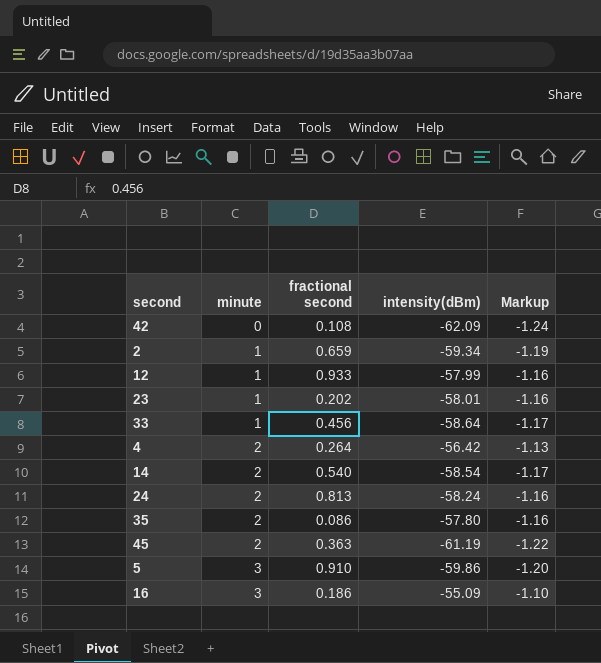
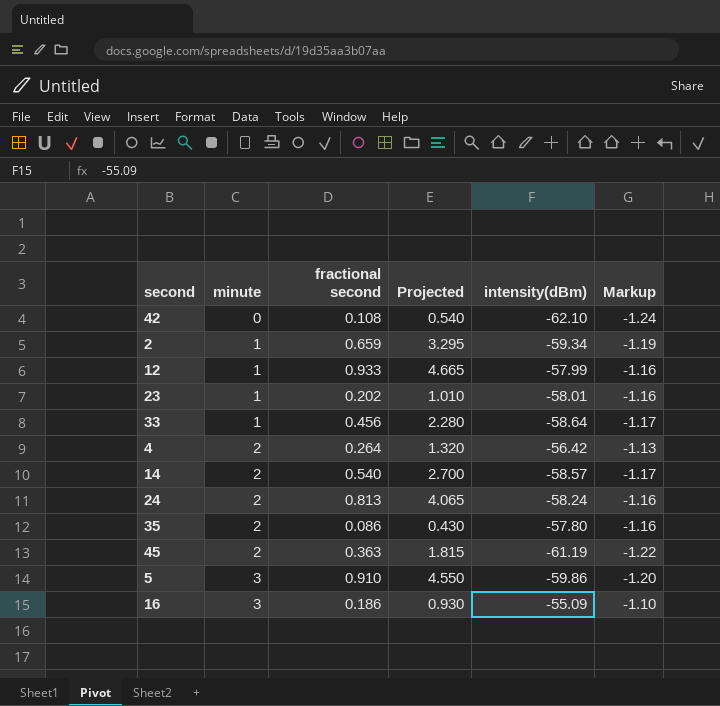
column Projected | formula: none -> [fractional second] * 5
42 | intensity(dBm): -62.09 -> -62.10
14 | intensity(dBm): -58.54 -> -58.57

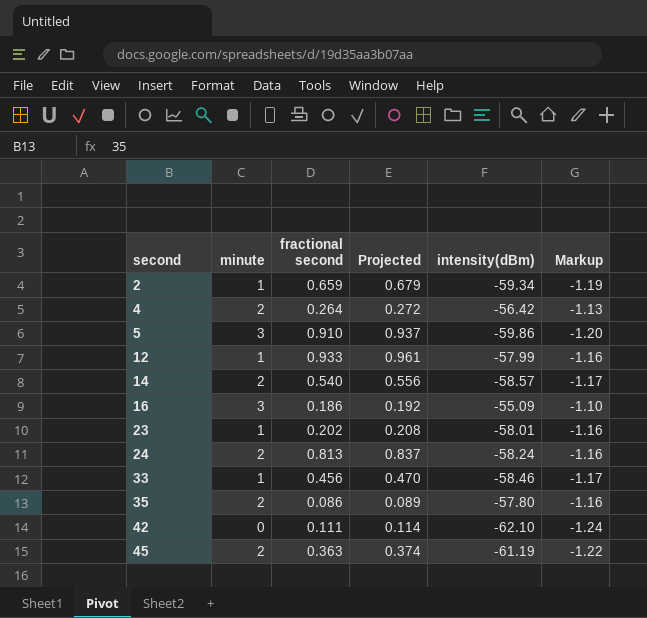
row order: minute ascending -> second ascending
column Projected | formula: [fractional second] * 5 -> [fractional second] * 1.03
33 | intensity(dBm): -58.64 -> -58.46
42 | fractional second: 0.108 -> 0.111

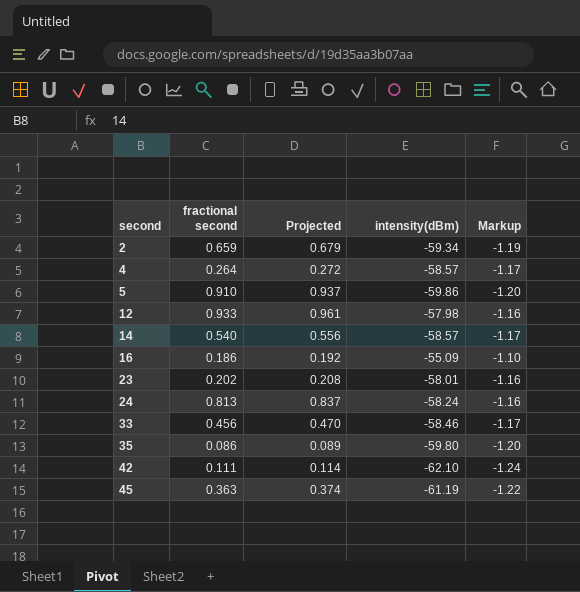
column minute | position: 2 -> none
4 | intensity(dBm): -56.42 -> -58.57
4 | Markup: -1.13 -> -1.17
12 | intensity(dBm): -57.99 -> -57.98
35 | intensity(dBm): -57.80 -> -59.80
35 | Markup: -1.16 -> -1.20

